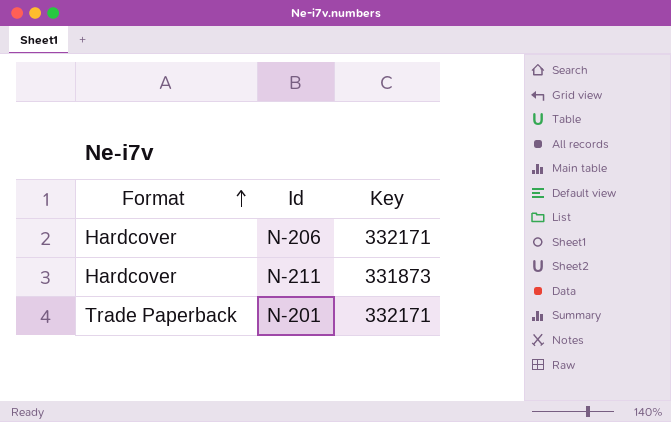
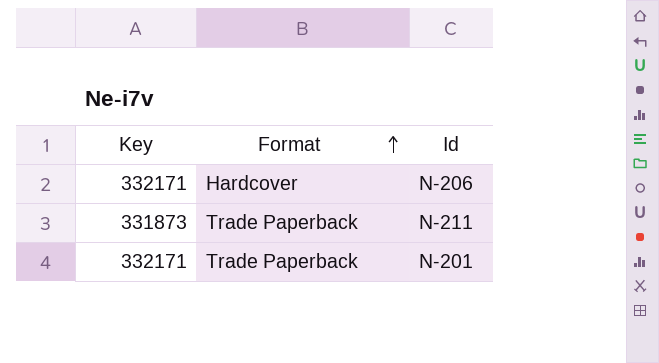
column Key | position: 3 -> 1
N-211 | Format: Hardcover -> Trade Paperback

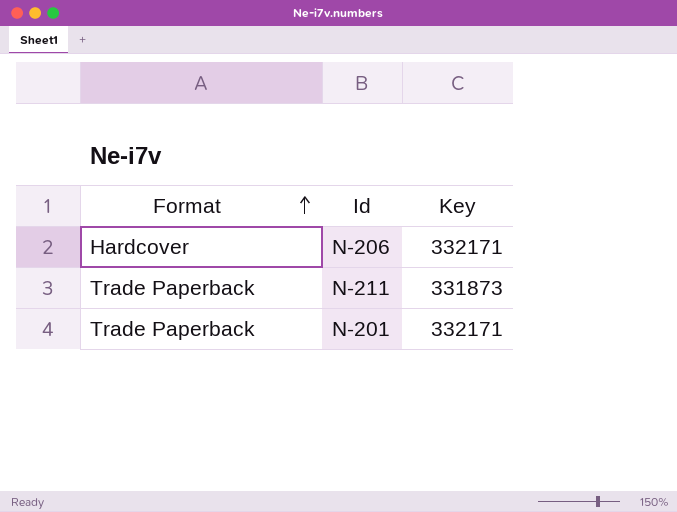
column Key | position: 1 -> 3

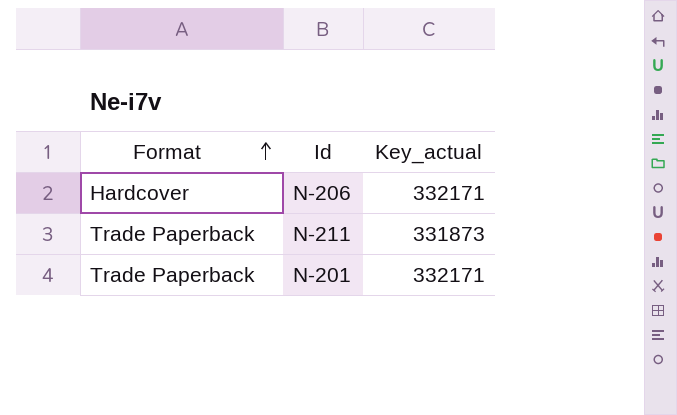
column name: Key -> Key_actual

